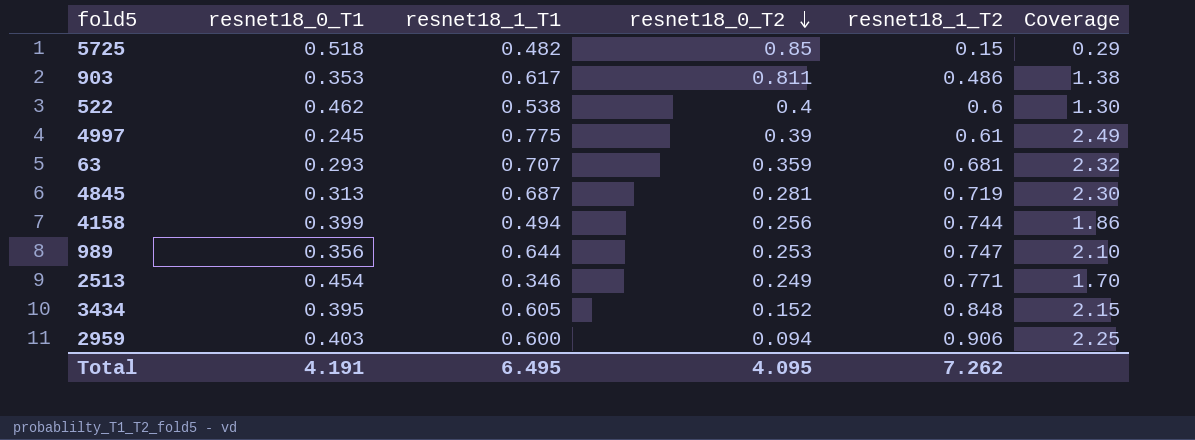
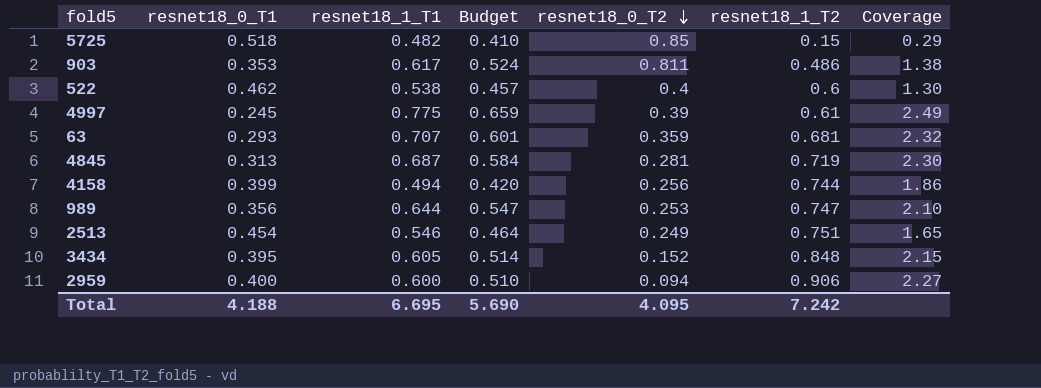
column Budget | formula: none -> [resnet18_1_T1] * 0.85
2513 | resnet18_1_T1: 0.346 -> 0.546
2513 | resnet18_1_T2: 0.771 -> 0.751
2513 | Coverage: 1.70 -> 1.65
2959 | resnet18_0_T1: 0.403 -> 0.400
2959 | Coverage: 2.25 -> 2.27
Total | resnet18_0_T1: 4.191 -> 4.188
Total | resnet18_1_T1: 6.495 -> 6.695
Total | resnet18_1_T2: 7.262 -> 7.242

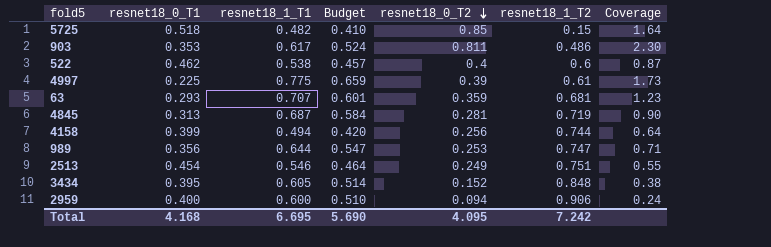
column Coverage | formula: [resnet18_1_T2] / [resnet18_0_T1] -> [resnet18_0_T2] / [resnet18_0_T1]
4997 | resnet18_0_T1: 0.245 -> 0.225
Total | resnet18_0_T1: 4.188 -> 4.168

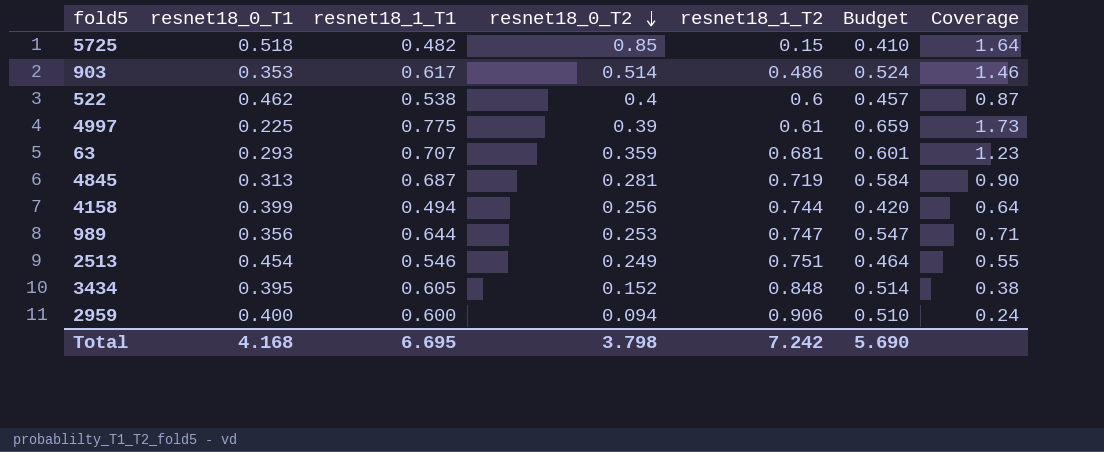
column Budget | position: 4 -> 6
903 | resnet18_0_T2: 0.811 -> 0.514
903 | Coverage: 2.30 -> 1.46
Total | resnet18_0_T2: 4.095 -> 3.798

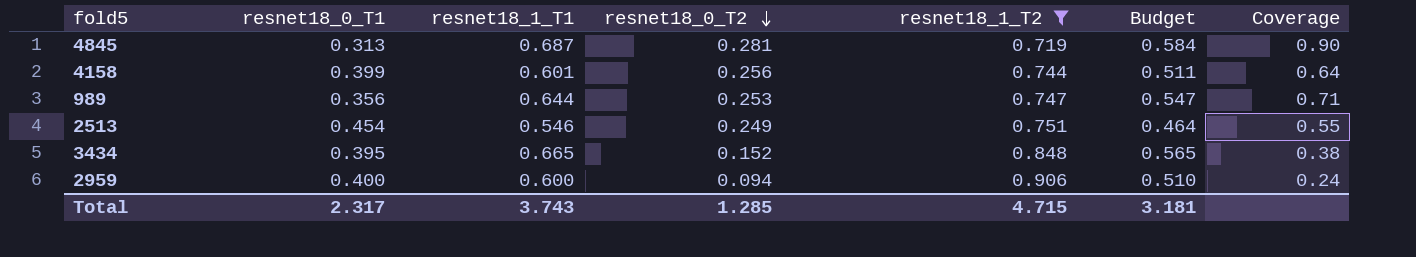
filter: none -> resnet18_1_T2 >= 0.719
4158 | resnet18_1_T1: 0.494 -> 0.601
4158 | Budget: 0.420 -> 0.511
3434 | resnet18_1_T1: 0.605 -> 0.665
3434 | Budget: 0.514 -> 0.565
Total | resnet18_0_T1: 4.168 -> 2.317
Total | resnet18_1_T1: 6.695 -> 3.743
Total | resnet18_0_T2: 3.798 -> 1.285
Total | resnet18_1_T2: 7.242 -> 4.715
Total | Budget: 5.690 -> 3.181

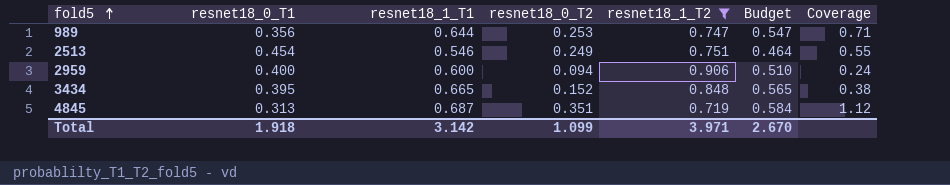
row order: resnet18_0_T2 descending -> fold5 ascending
row 4158: 0.399 | 0.601 | 0.256 | 0.744 | 0.511 | 0.64 -> none
4845 | resnet18_0_T2: 0.281 -> 0.351
4845 | Coverage: 0.90 -> 1.12
Total | resnet18_0_T1: 2.317 -> 1.918
Total | resnet18_1_T1: 3.743 -> 3.142
Total | resnet18_0_T2: 1.285 -> 1.099
Total | resnet18_1_T2: 4.715 -> 3.971
Total | Budget: 3.181 -> 2.670

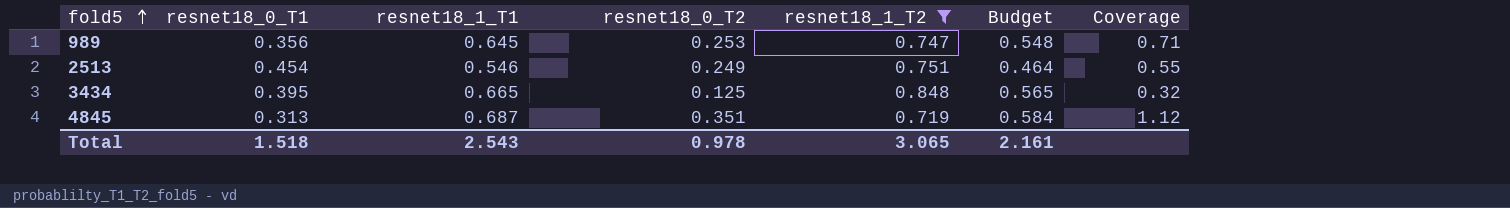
row 2959: 0.400 | 0.600 | 0.094 | 0.906 | 0.510 | 0.24 -> none
989 | resnet18_1_T1: 0.644 -> 0.645
989 | Budget: 0.547 -> 0.548
3434 | resnet18_0_T2: 0.152 -> 0.125
3434 | Coverage: 0.38 -> 0.32
Total | resnet18_0_T1: 1.918 -> 1.518
Total | resnet18_1_T1: 3.142 -> 2.543
Total | resnet18_0_T2: 1.099 -> 0.978
Total | resnet18_1_T2: 3.971 -> 3.065
Total | Budget: 2.670 -> 2.161

